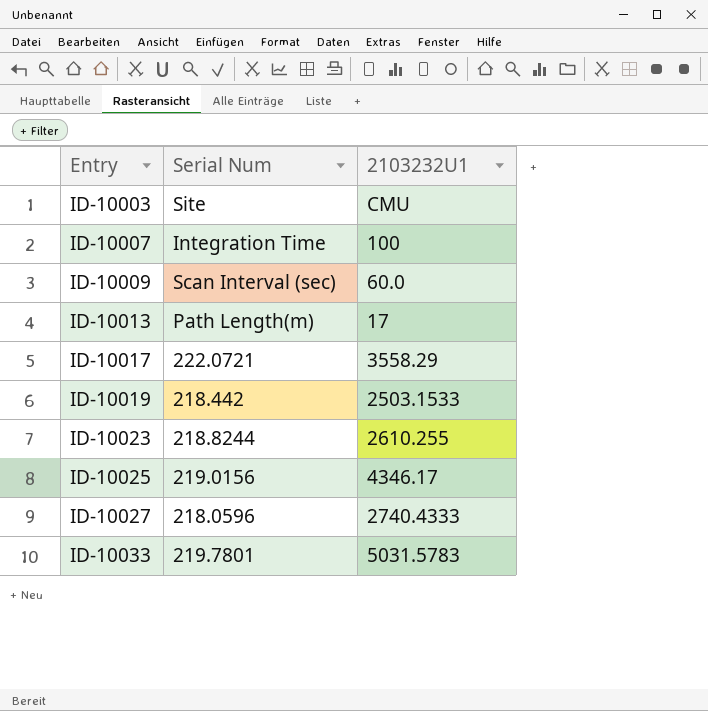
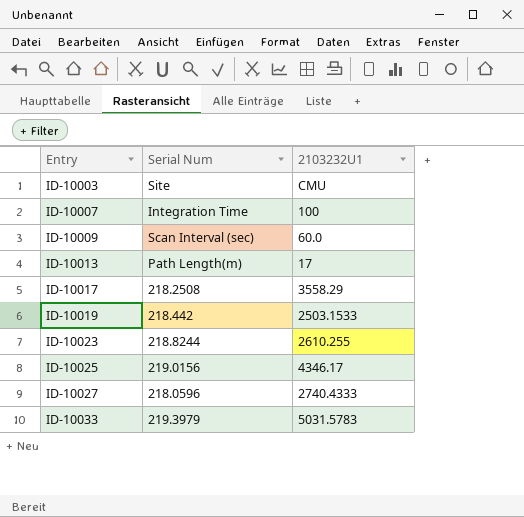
ID-10017 | Serial Num: 222.0721 -> 218.2508
ID-10033 | Serial Num: 219.7801 -> 219.3979

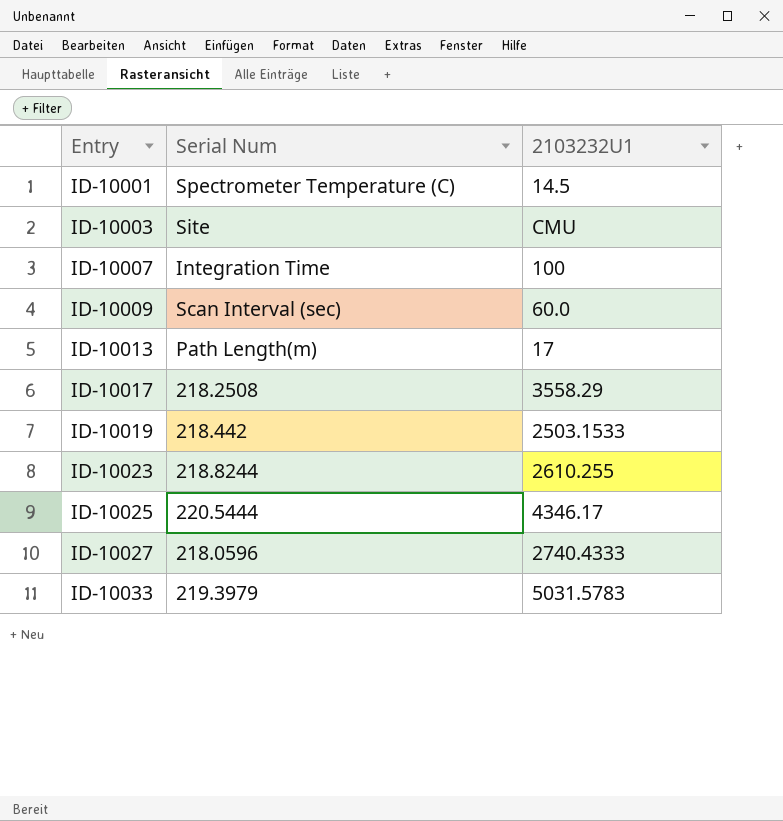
row ID-10001: none -> Spectrometer Temperature (C) | 14.5
ID-10025 | Serial Num: 219.0156 -> 220.5444

